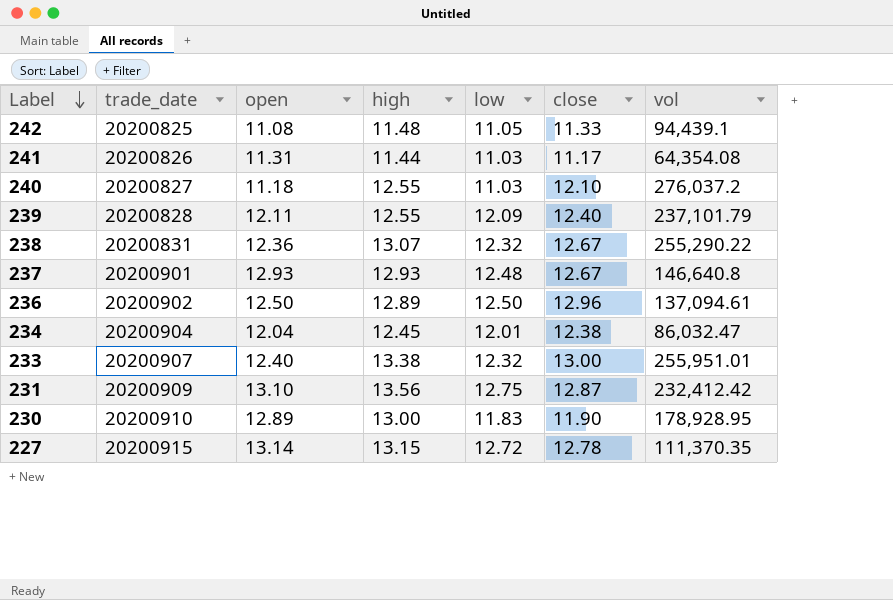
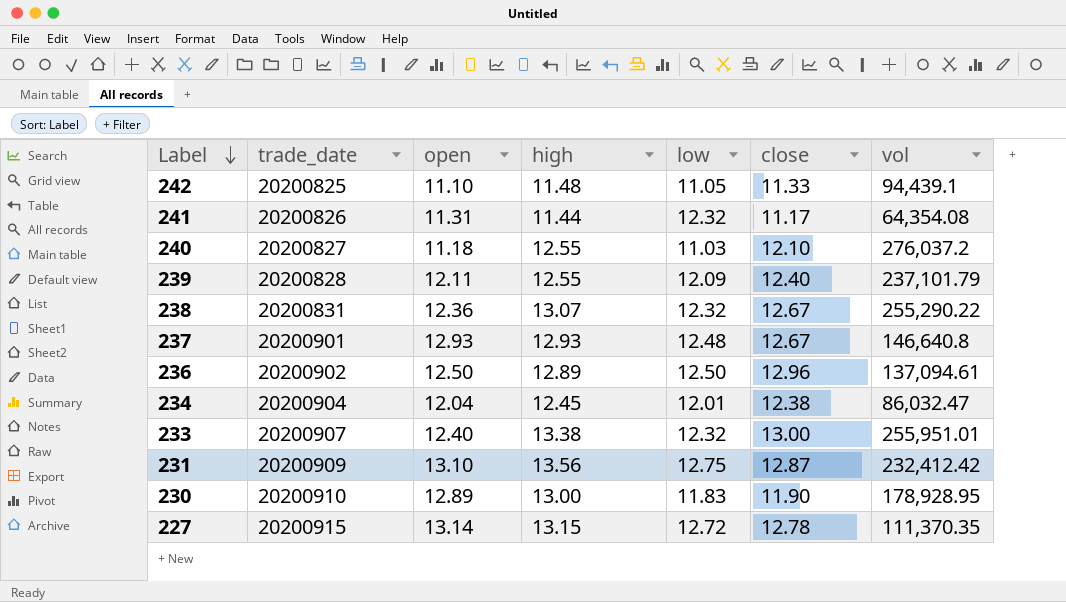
242 | open: 11.08 -> 11.10
241 | low: 11.03 -> 12.32

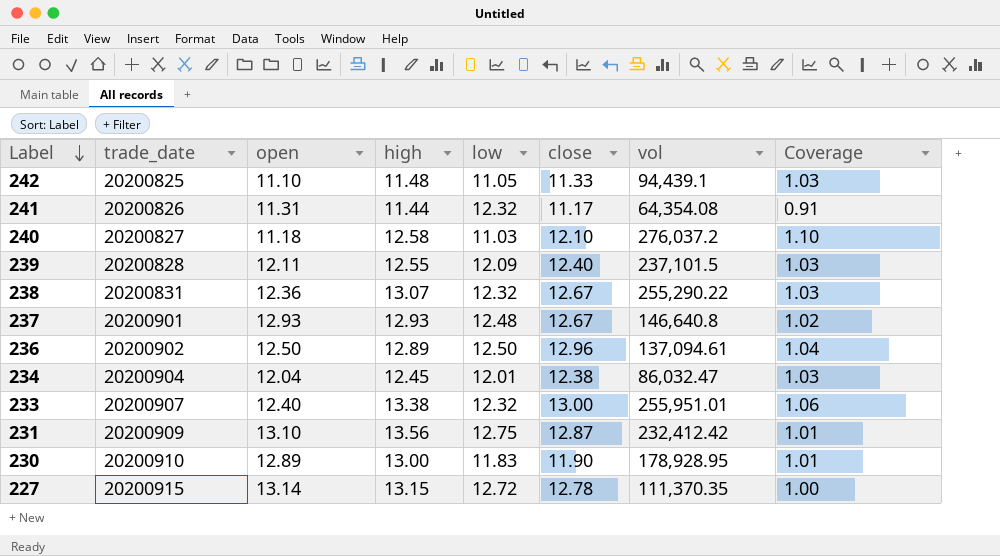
column Coverage | formula: none -> [close] / [low]
240 | high: 12.55 -> 12.58
239 | vol: 237,101.79 -> 237,101.5

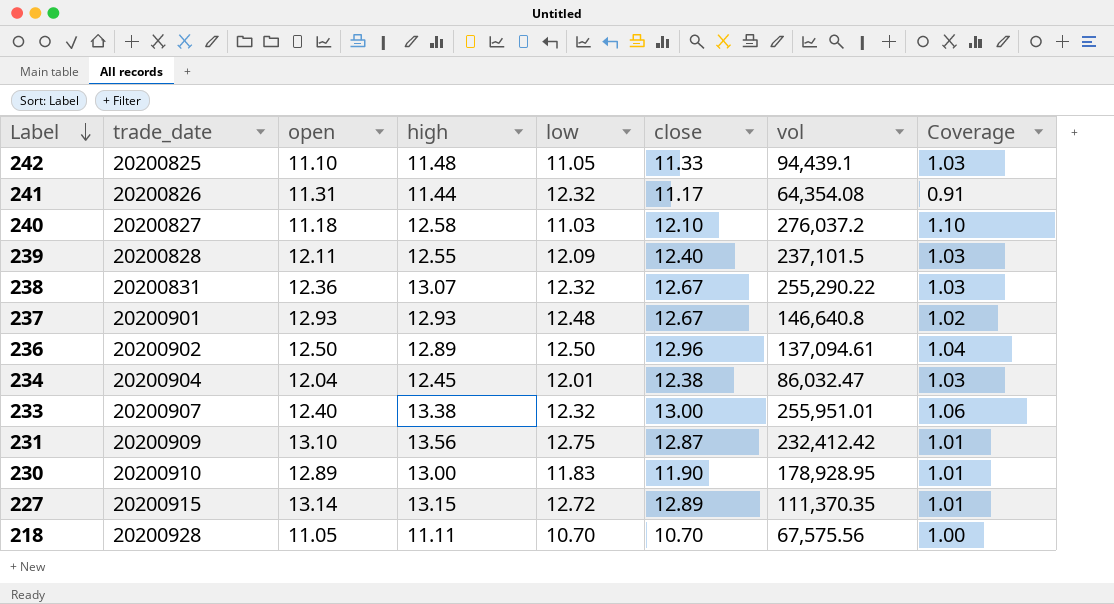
227 | close: 12.78 -> 12.89
227 | Coverage: 1.00 -> 1.01
row 218: none -> 20200928 | 11.05 | 11.11 | 10.70 | 10.70 | 67,575.56 | 1.00

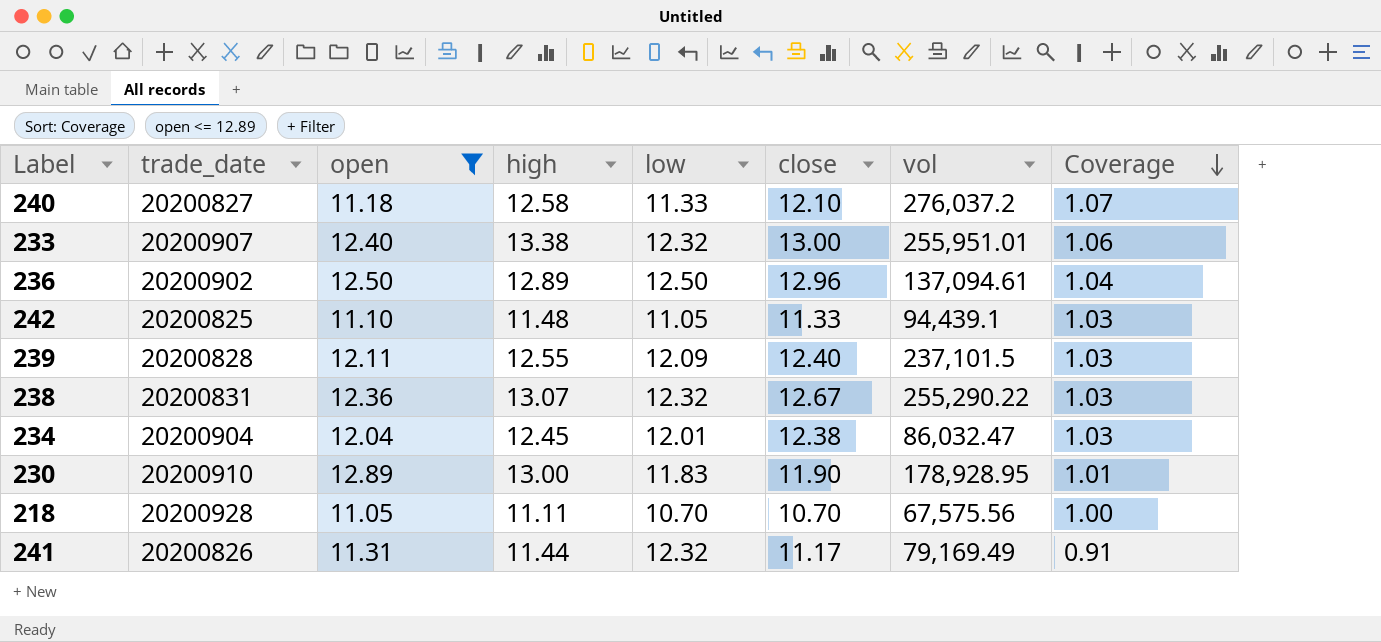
filter: none -> open <= 12.89
row order: Label descending -> Coverage descending
240 | low: 11.03 -> 11.33
240 | Coverage: 1.10 -> 1.07
241 | vol: 64,354.08 -> 79,169.49

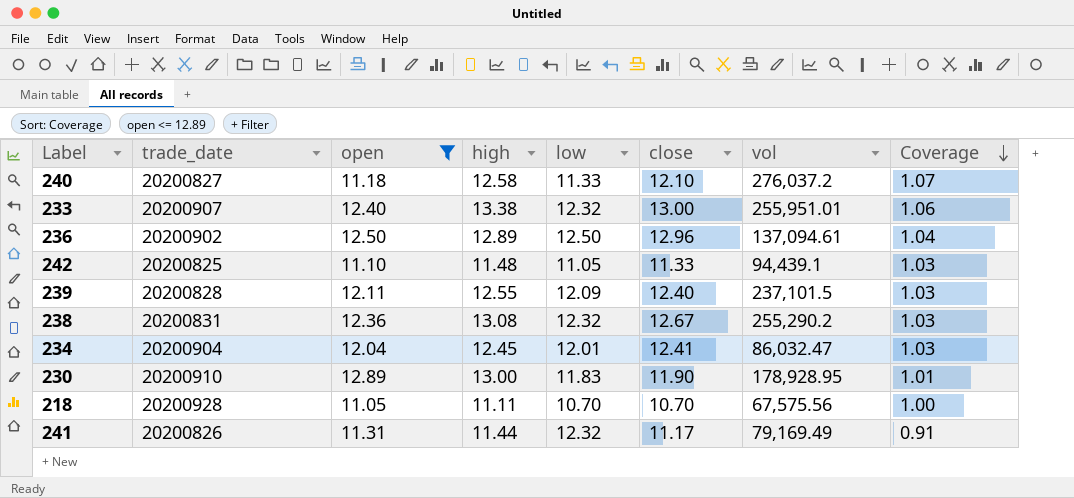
238 | high: 13.07 -> 13.08
238 | vol: 255,290.22 -> 255,290.2
234 | close: 12.38 -> 12.41

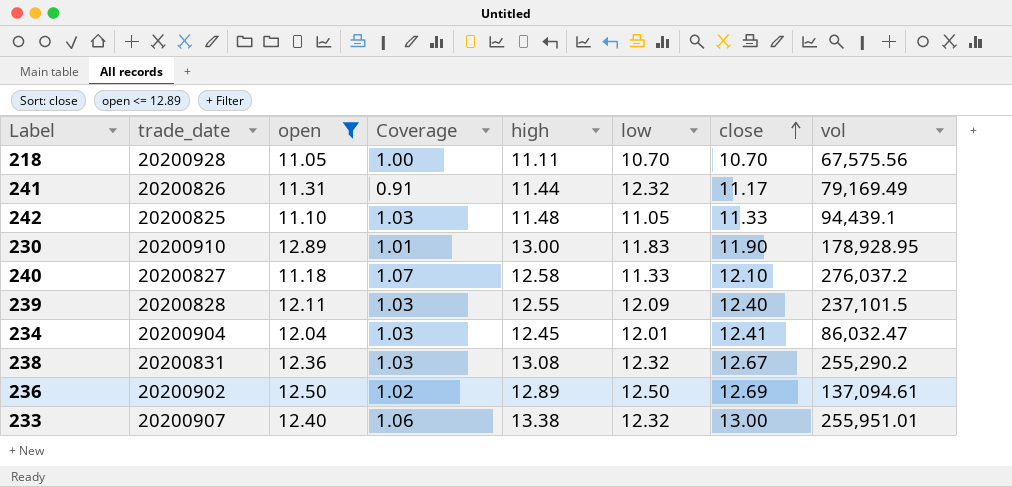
row order: Coverage descending -> close ascending
column Coverage | position: 8 -> 4
236 | Coverage: 1.04 -> 1.02
236 | close: 12.96 -> 12.69

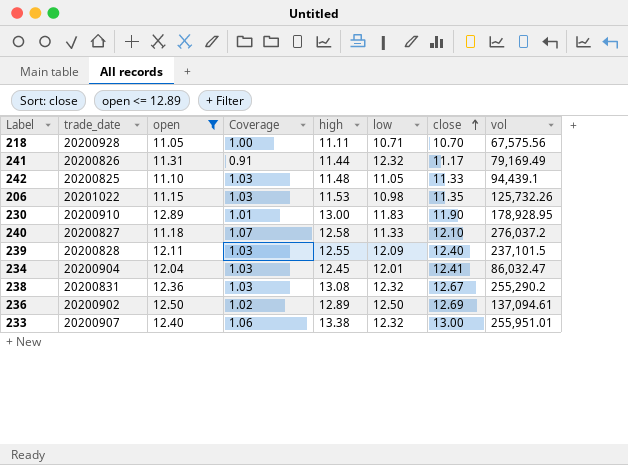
218 | low: 10.70 -> 10.71
row 206: none -> 20201022 | 11.15 | 1.03 | 11.53 | 10.98 | 11.35 | 125,732.26

